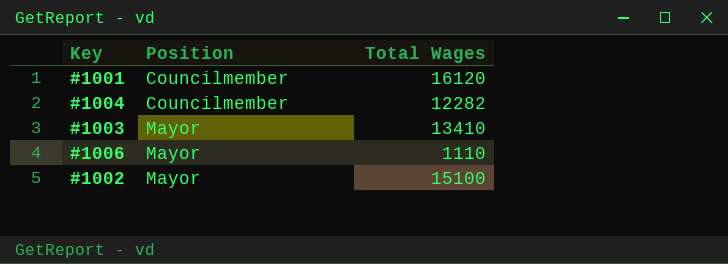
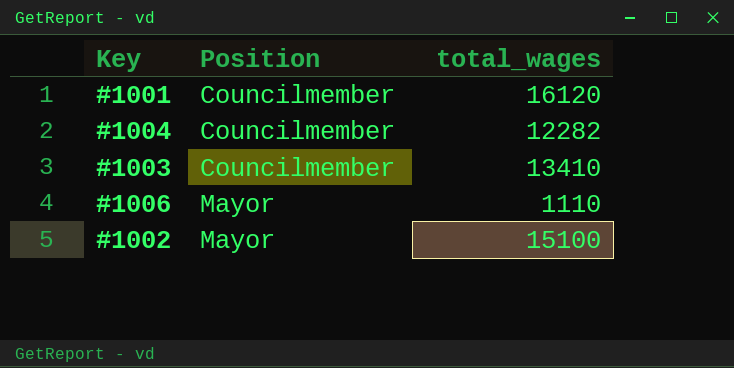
column name: Total Wages -> total_wages
#1003 | Position: Mayor -> Councilmember

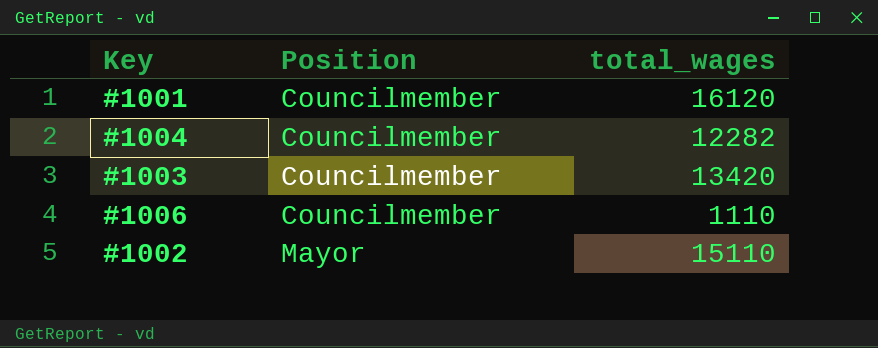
#1003 | total_wages: 13410 -> 13420
#1006 | Position: Mayor -> Councilmember
#1002 | total_wages: 15100 -> 15110

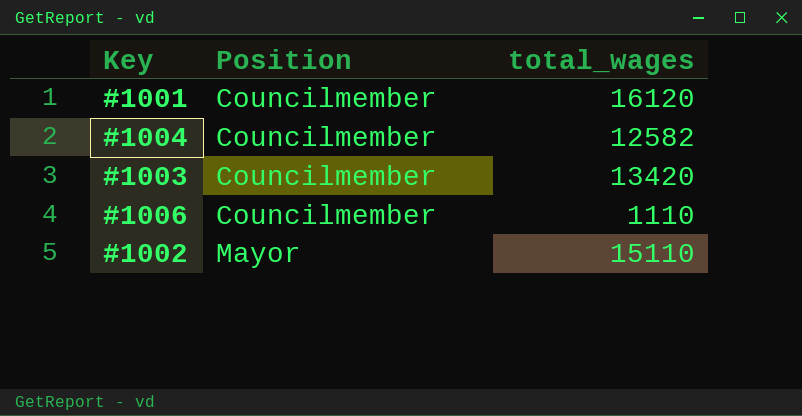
#1004 | total_wages: 12282 -> 12582

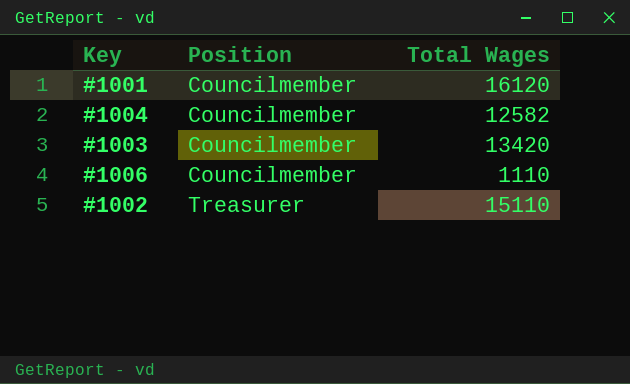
column name: total_wages -> Total Wages
#1002 | Position: Mayor -> Treasurer

